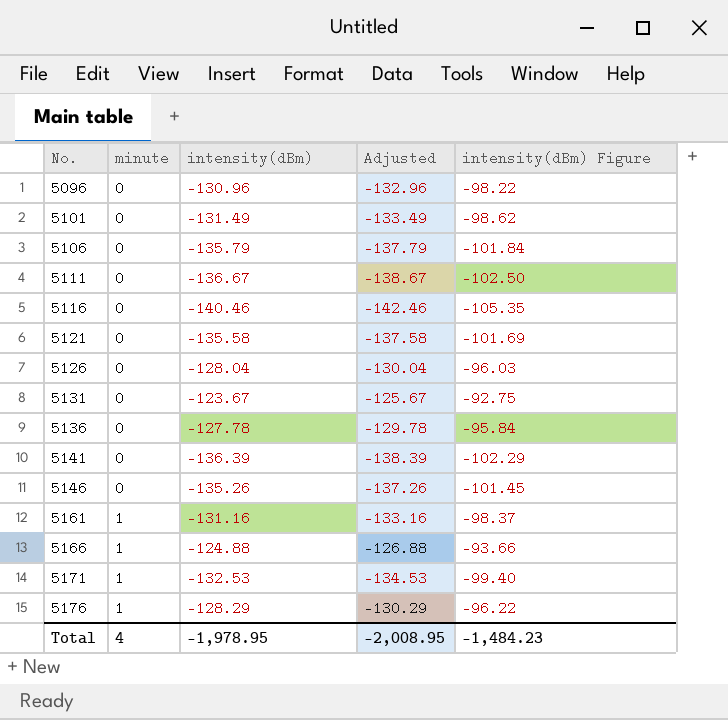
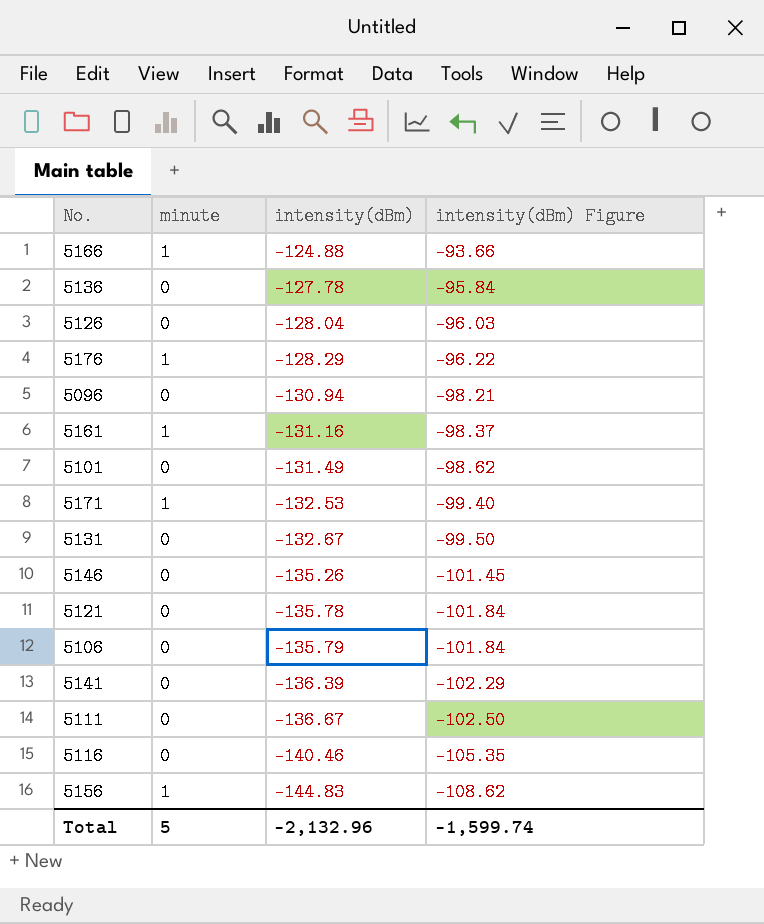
row order: No. ascending -> intensity(dBm) descending
column Adjusted | formula: [intensity(dBm)] - 2 -> none
5096 | intensity(dBm): -130.96 -> -130.94
5096 | intensity(dBm) Figure: -98.22 -> -98.21
5131 | intensity(dBm): -123.67 -> -132.67
5131 | intensity(dBm) Figure: -92.75 -> -99.50
5121 | intensity(dBm): -135.58 -> -135.78
5121 | intensity(dBm) Figure: -101.69 -> -101.84
row 5156: none -> 1 | -144.83 | -108.62
Total | minute: 4 -> 5
Total | intensity(dBm): -1,978.95 -> -2,132.96
Total | intensity(dBm) Figure: -1,484.23 -> -1,599.74

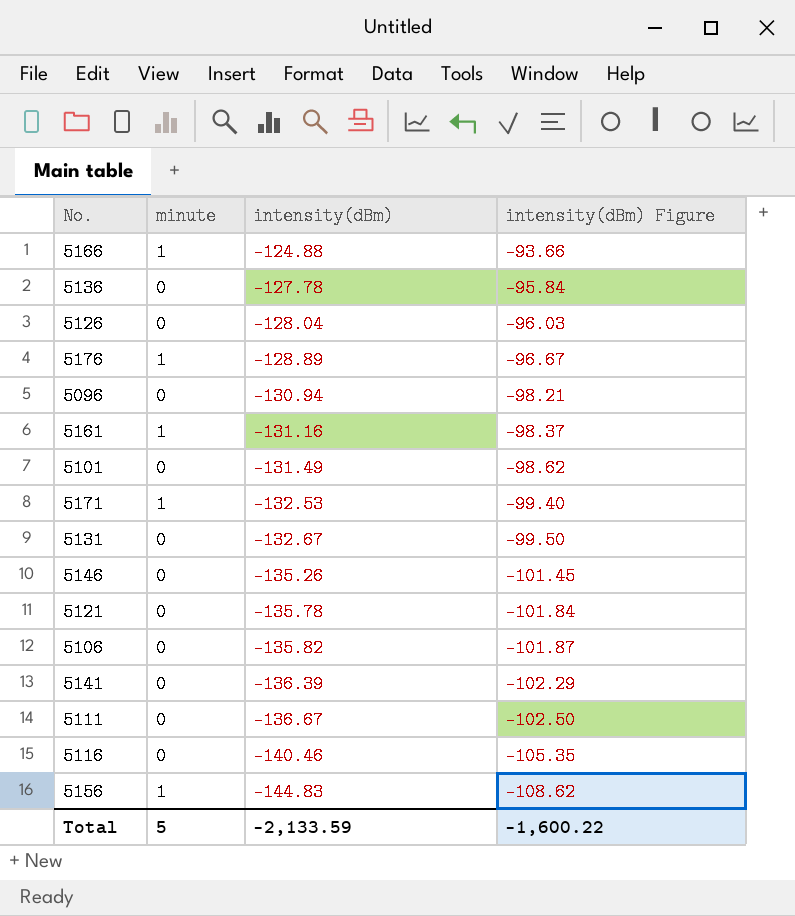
5176 | intensity(dBm): -128.29 -> -128.89
5176 | intensity(dBm) Figure: -96.22 -> -96.67
5106 | intensity(dBm): -135.79 -> -135.82
5106 | intensity(dBm) Figure: -101.84 -> -101.87
Total | intensity(dBm): -2,132.96 -> -2,133.59
Total | intensity(dBm) Figure: -1,599.74 -> -1,600.22

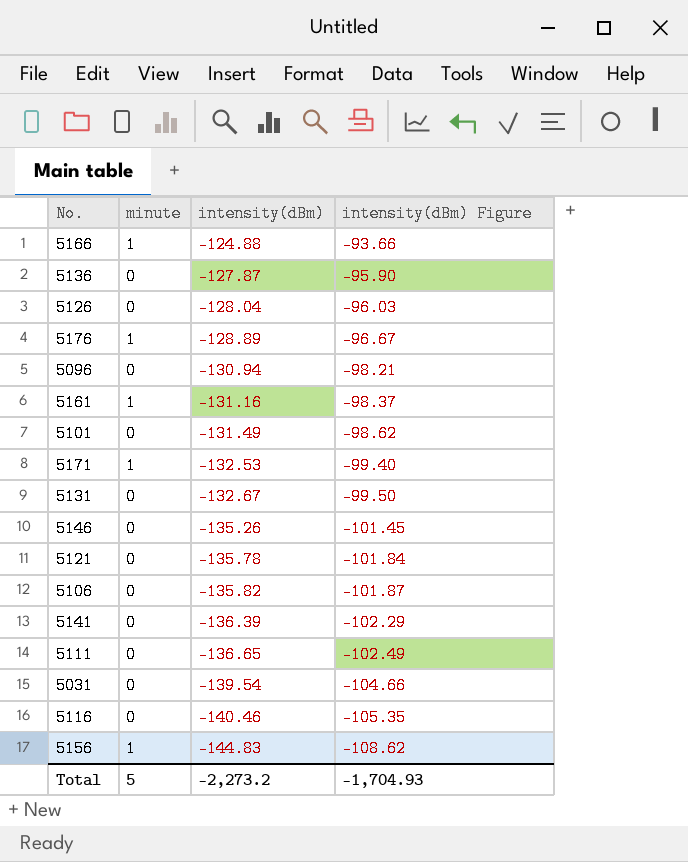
5136 | intensity(dBm): -127.78 -> -127.87
5136 | intensity(dBm) Figure: -95.84 -> -95.90
5111 | intensity(dBm): -136.67 -> -136.65
5111 | intensity(dBm) Figure: -102.50 -> -102.49
row 5031: none -> 0 | -139.54 | -104.66
Total | intensity(dBm): -2,133.59 -> -2,273.2
Total | intensity(dBm) Figure: -1,600.22 -> -1,704.93

